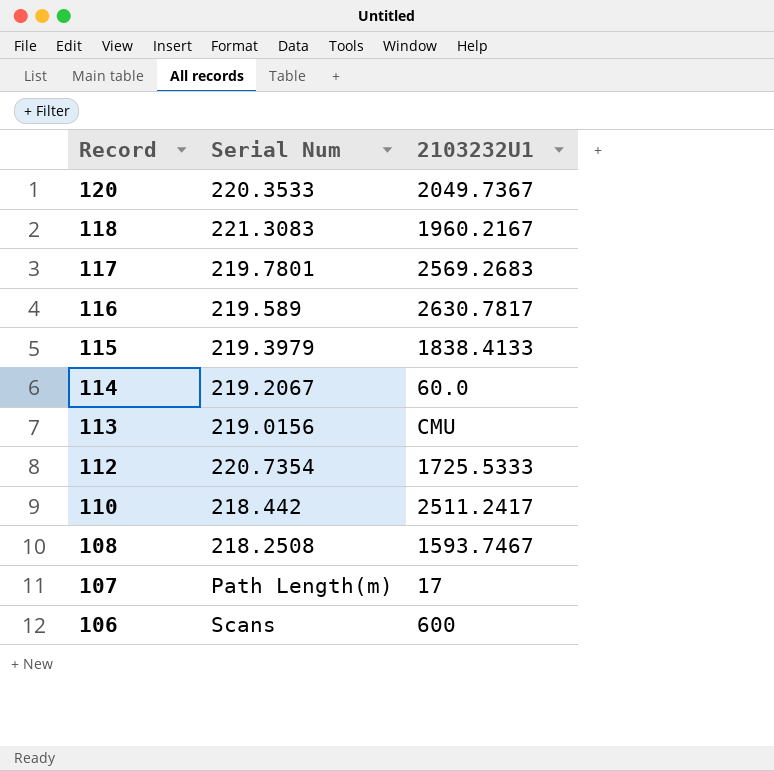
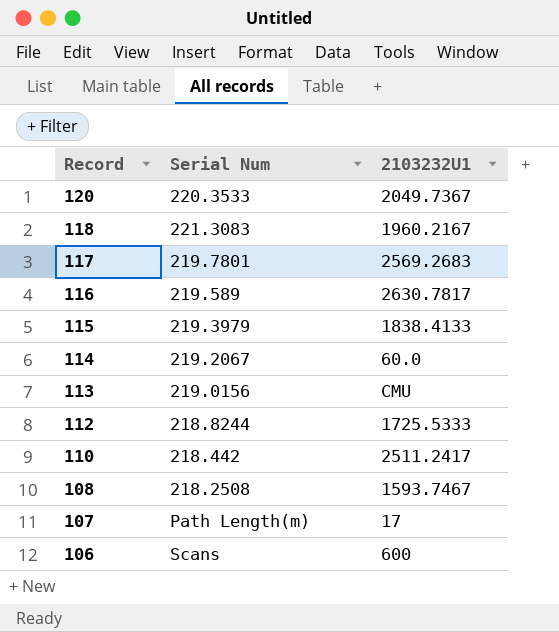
112 | Serial Num: 220.7354 -> 218.8244

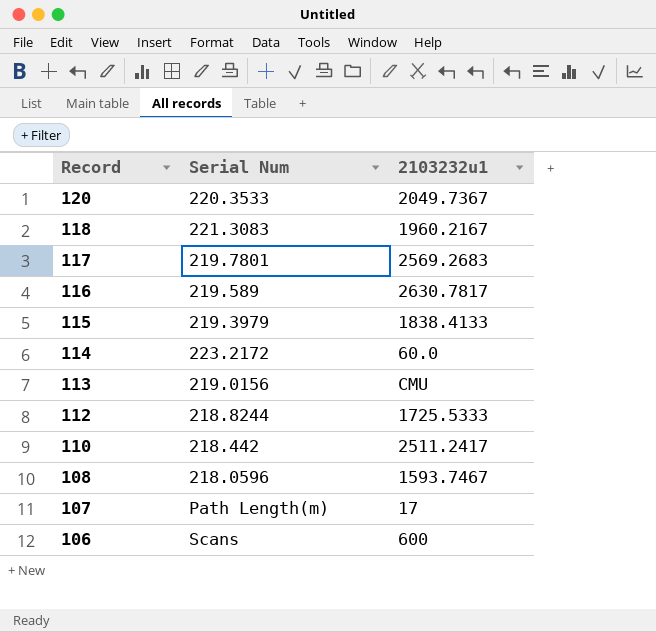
column name: 2103232U1 -> 2103232u1
114 | Serial Num: 219.2067 -> 223.2172
108 | Serial Num: 218.2508 -> 218.0596

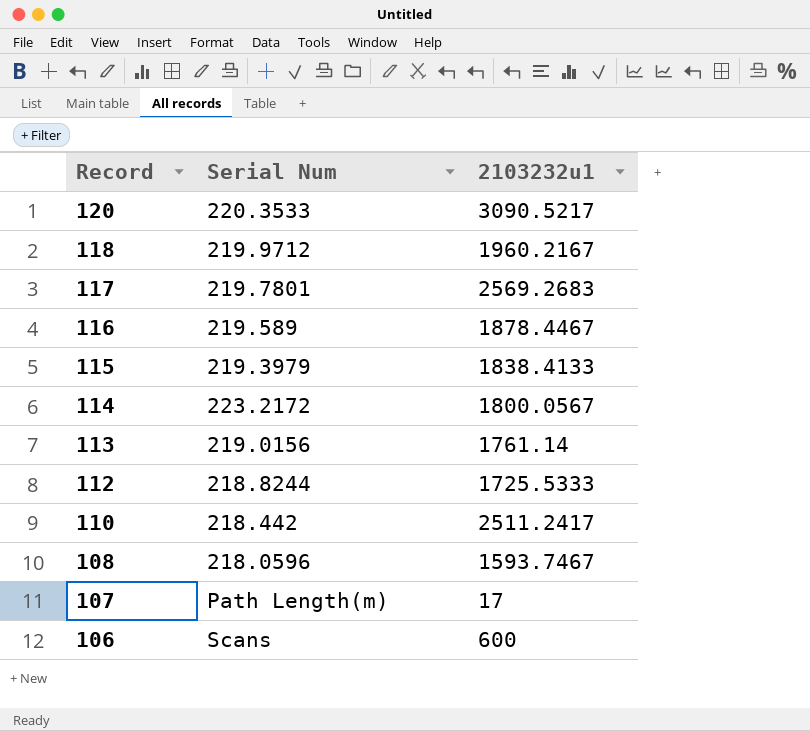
120 | 2103232u1: 2049.7367 -> 3090.5217
118 | Serial Num: 221.3083 -> 219.9712
116 | 2103232u1: 2630.7817 -> 1878.4467
114 | 2103232u1: 60.0 -> 1800.0567
113 | 2103232u1: CMU -> 1761.14

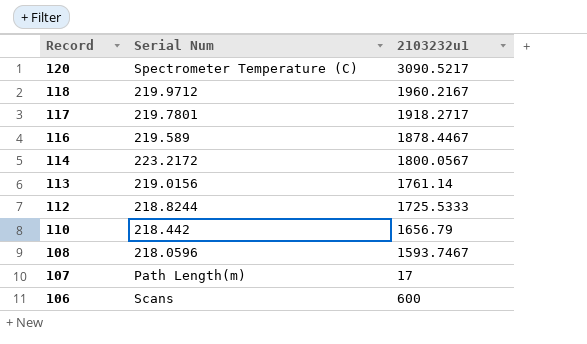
row 115: 219.3979 | 1838.4133 -> none
120 | Serial Num: 220.3533 -> Spectrometer Temperature (C)
117 | 2103232u1: 2569.2683 -> 1918.2717
110 | 2103232u1: 2511.2417 -> 1656.79

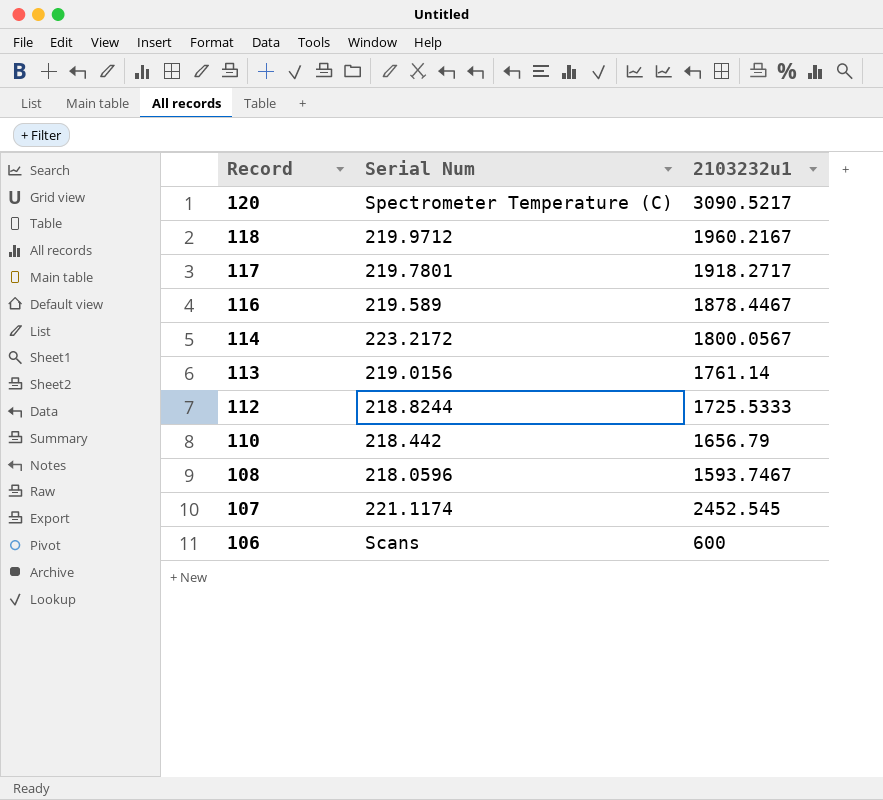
107 | Serial Num: Path Length(m) -> 221.1174
107 | 2103232u1: 17 -> 2452.545

